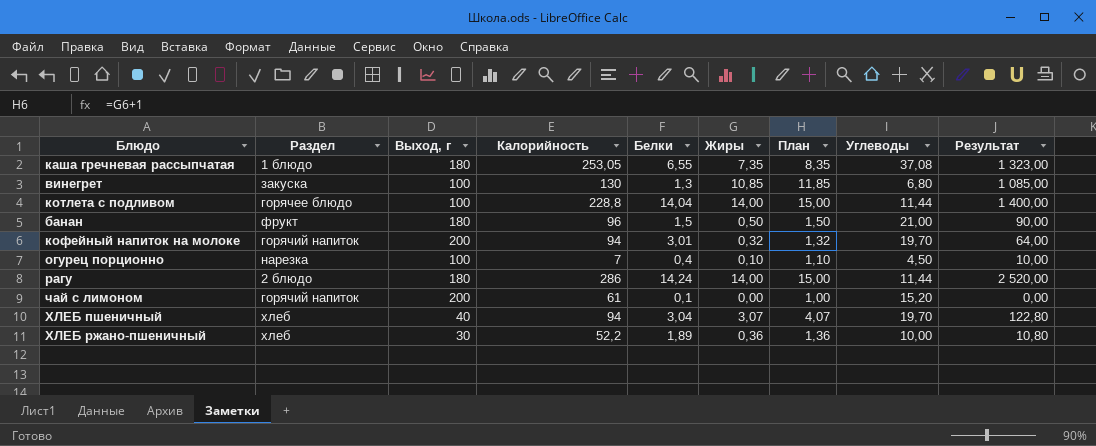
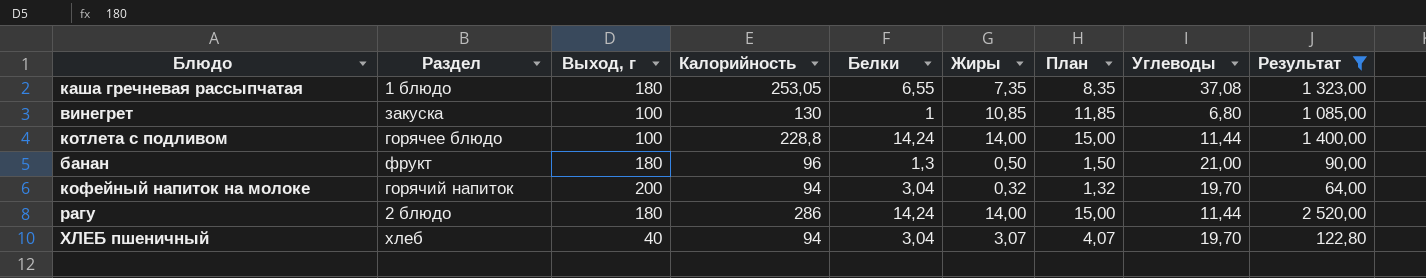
filter: none -> Результат >= 64,00
винегрет | Белки: 1,3 -> 1
котлета с подливом | Белки: 14,04 -> 14,24
банан | Белки: 1,5 -> 1,3
кофейный напиток на молоке | Белки: 3,01 -> 3,04

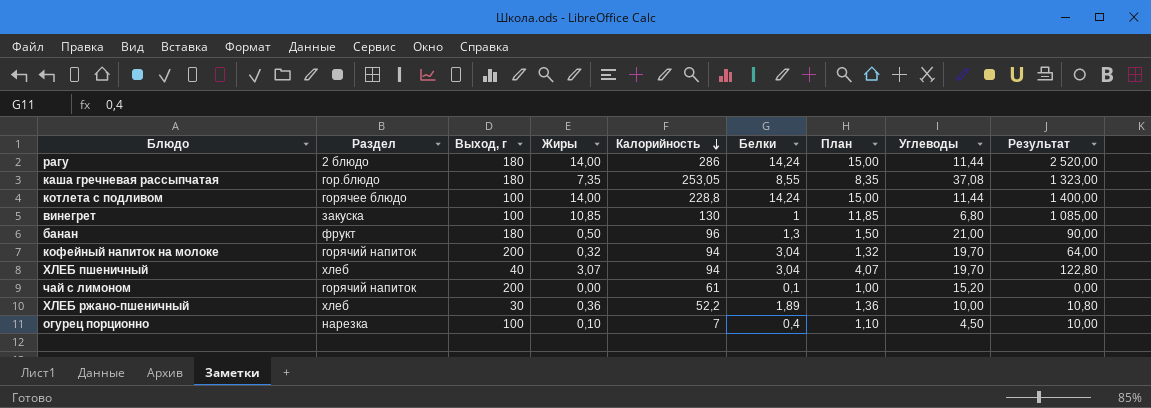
filter: Результат >= 64,00 -> none
row order: none -> Калорийность descending
column Жиры | position: 6 -> 4
каша гречневая рассыпчатая | Раздел: 1 блюдо -> гор.блюдо
каша гречневая рассыпчатая | Белки: 6,55 -> 8,55

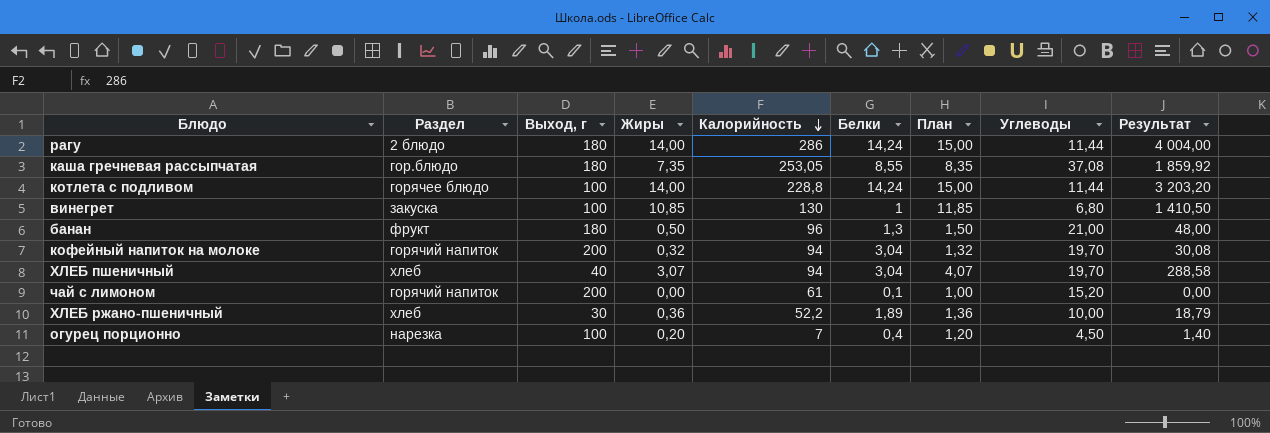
column Результат | formula: [Выход, г] * [Жиры] -> [Жиры] * [Калорийность]
огурец порционно | Жиры: 0,10 -> 0,20
огурец порционно | План: 1,10 -> 1,20

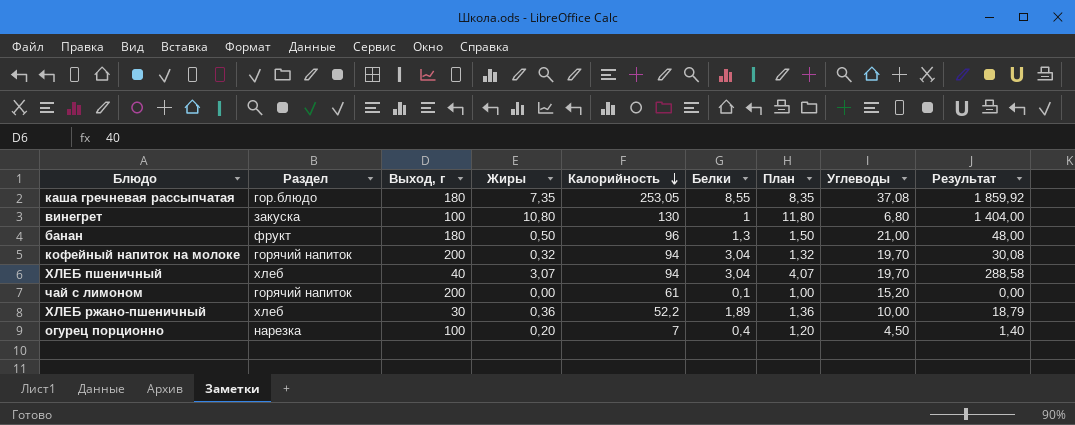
row рагу: 2 блюдо | 180 | 14,00 | 286 | 14,24 | 15,00 | 11,44 | 4 004,00 -> none
row котлета с подливом: горячее блюдо | 100 | 14,00 | 228,8 | 14,24 | 15,00 | 11,44 | 3 203,20 -> none
винегрет | Жиры: 10,85 -> 10,80
винегрет | План: 11,85 -> 11,80
винегрет | Результат: 1 410,50 -> 1 404,00

